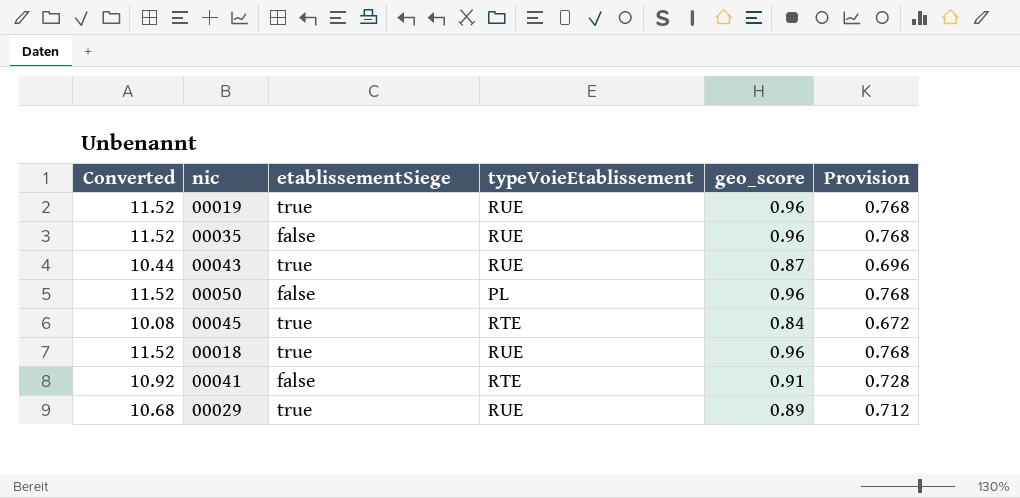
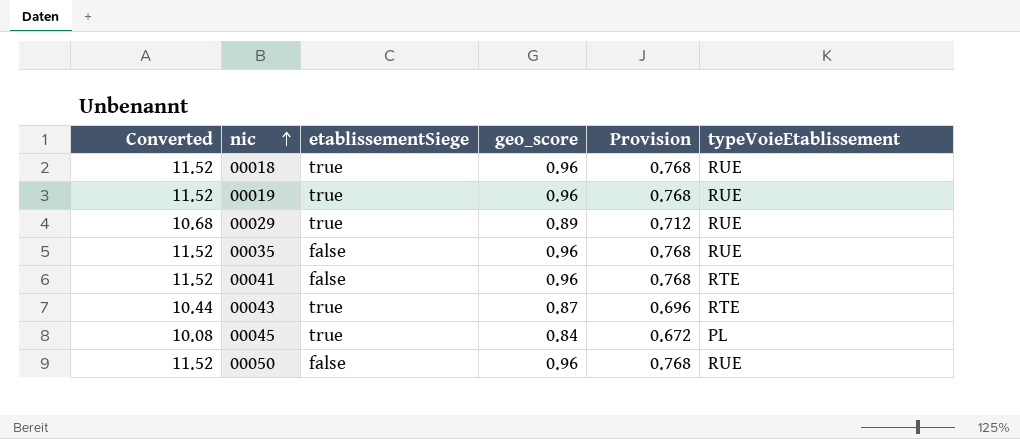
row order: none -> nic ascending
column typeVoieEtablissement | position: 4 -> 6
00041 | Converted: 10.92 -> 11.52
00041 | geo_score: 0.91 -> 0.96
00041 | Provision: 0.728 -> 0.768
00043 | typeVoieEtablissement: RUE -> RTE
00045 | typeVoieEtablissement: RTE -> PL
00050 | typeVoieEtablissement: PL -> RUE

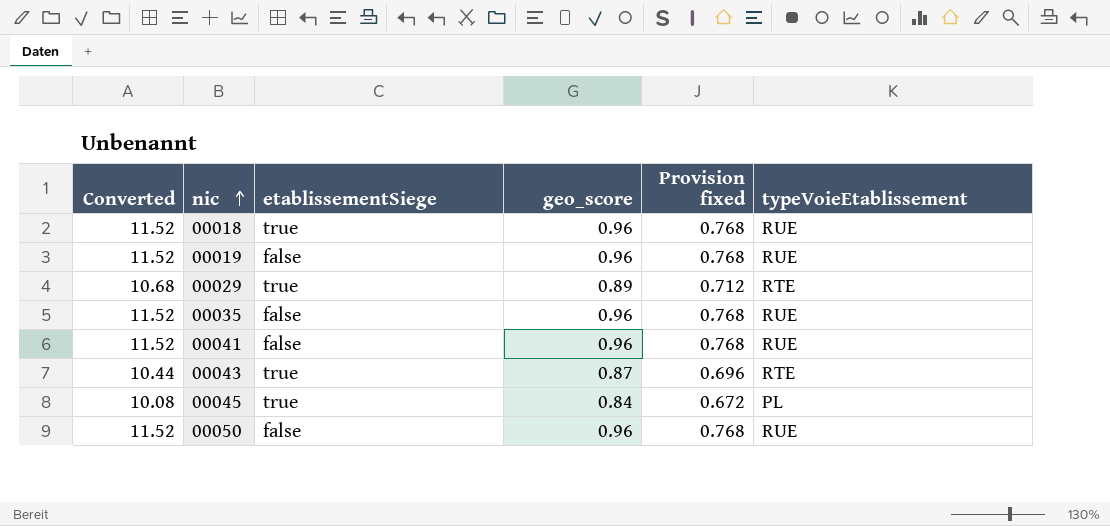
column name: Provision -> Provision fixed
00019 | etablissementSiege: true -> false
00029 | typeVoieEtablissement: RUE -> RTE
00041 | typeVoieEtablissement: RTE -> RUE

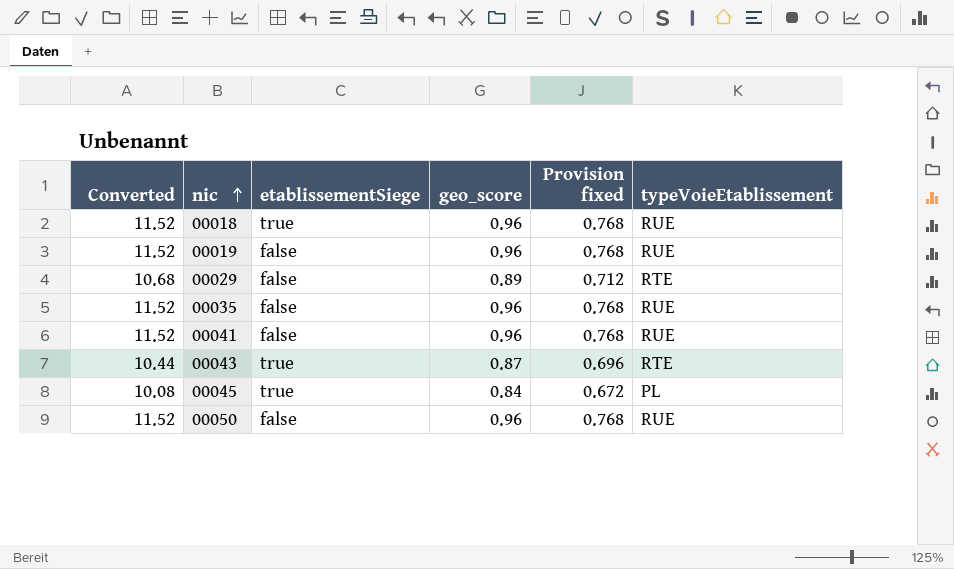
00029 | etablissementSiege: true -> false

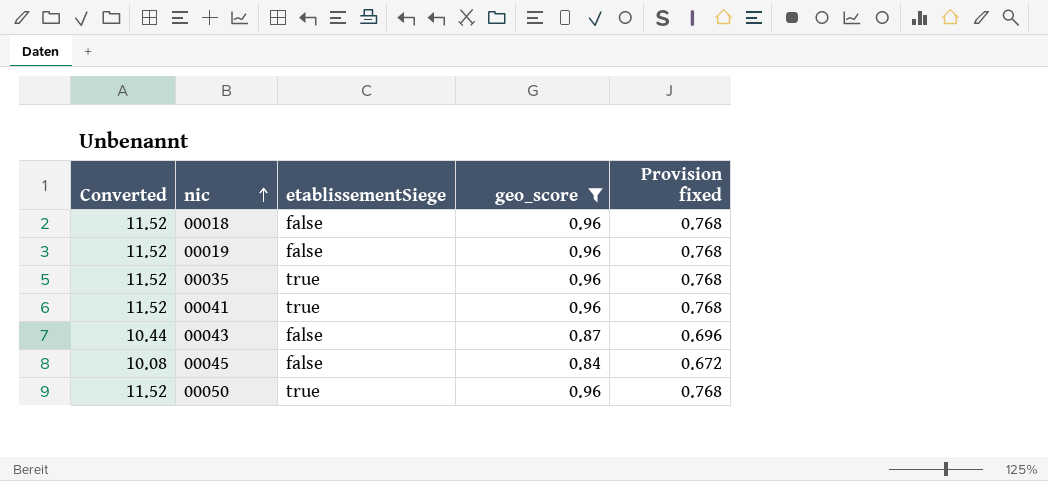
filter: none -> geo_score != 0.89
column typeVoieEtablissement | position: 6 -> none
00018 | etablissementSiege: true -> false
00035 | etablissementSiege: false -> true
00041 | etablissementSiege: false -> true
00043 | etablissementSiege: true -> false
00045 | etablissementSiege: true -> false
00050 | etablissementSiege: false -> true

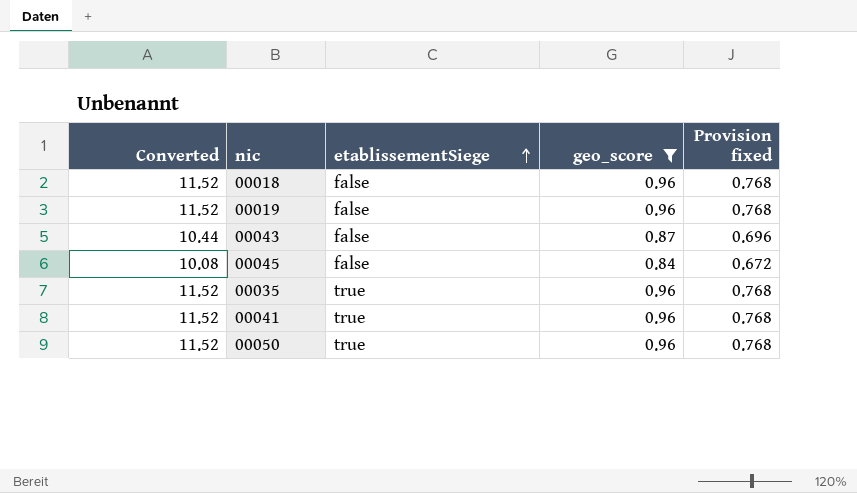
row order: nic ascending -> etablissementSiege ascending

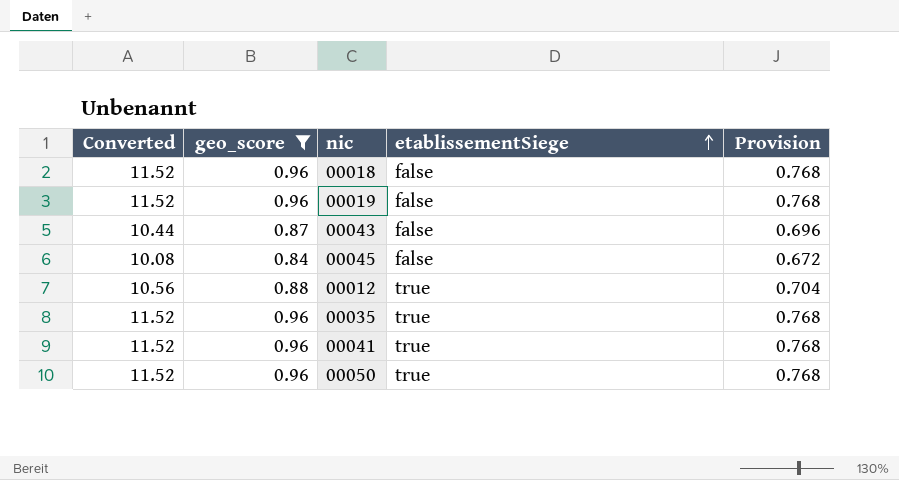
column geo_score | position: 4 -> 2
column name: Provision fixed -> Provision
row 00012: none -> 10.56 | 0.88 | true | 0.704

